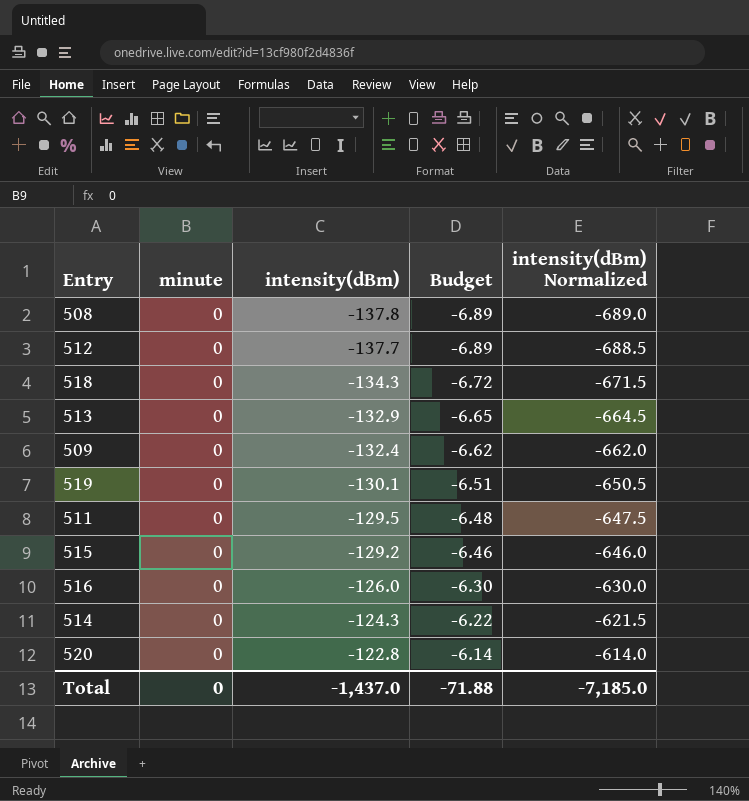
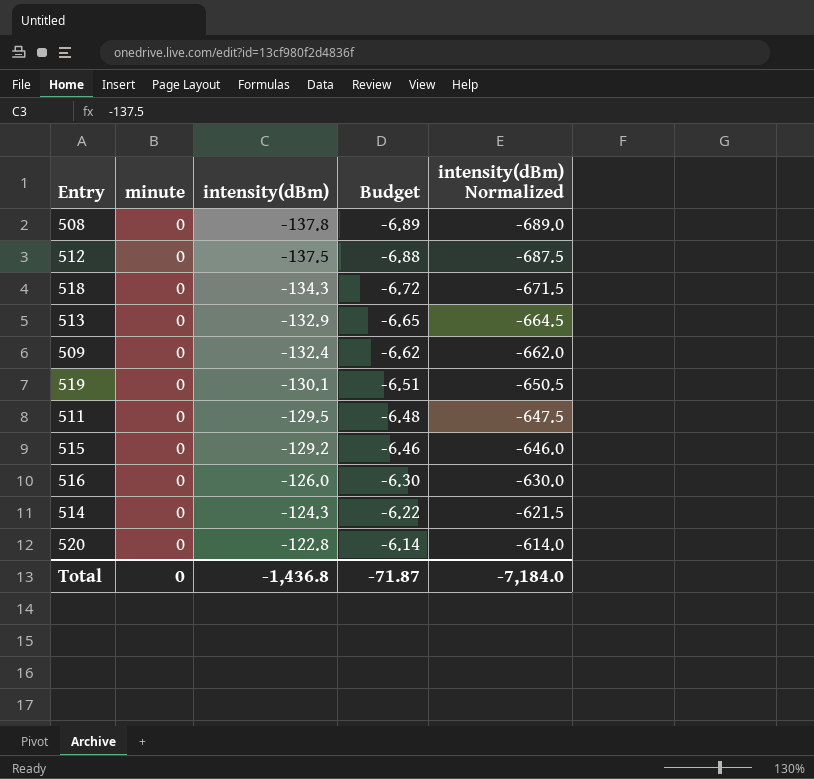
512 | intensity(dBm): -137.7 -> -137.5
512 | Budget: -6.89 -> -6.88
512 | intensity(dBm) Normalized: -688.5 -> -687.5
Total | intensity(dBm): -1,437.0 -> -1,436.8
Total | Budget: -71.88 -> -71.87
Total | intensity(dBm) Normalized: -7,185.0 -> -7,184.0

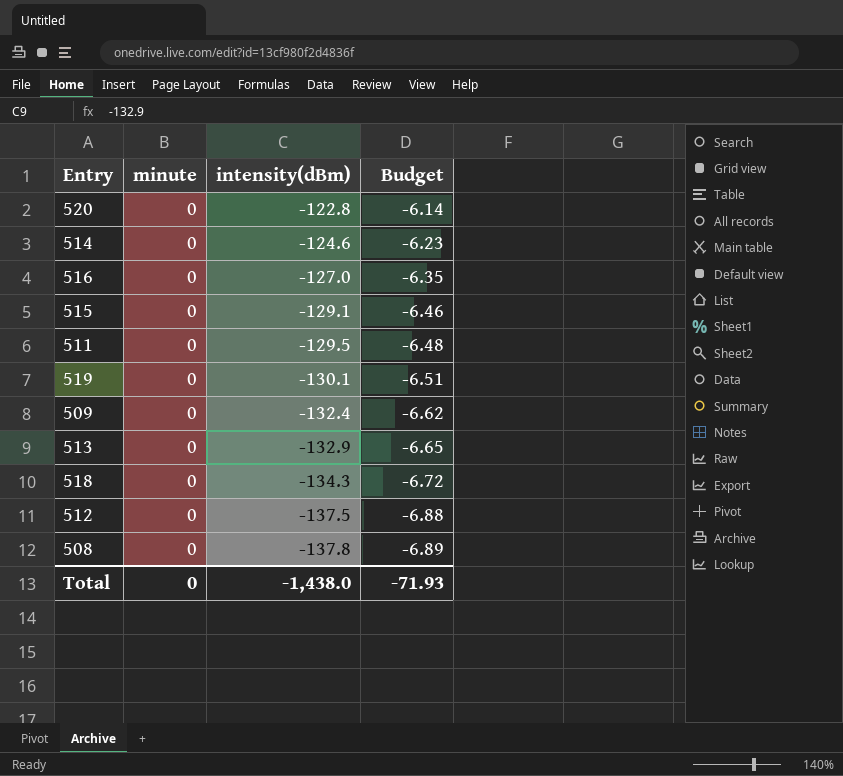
row order: intensity(dBm) ascending -> intensity(dBm) descending
column intensity(dBm) Normalized | formula: [intensity(dBm)] * 5 -> none
514 | intensity(dBm): -124.3 -> -124.6
514 | Budget: -6.22 -> -6.23
516 | intensity(dBm): -126.0 -> -127.0
516 | Budget: -6.30 -> -6.35
515 | intensity(dBm): -129.2 -> -129.1
Total | intensity(dBm): -1,436.8 -> -1,438.0
Total | Budget: -71.87 -> -71.93

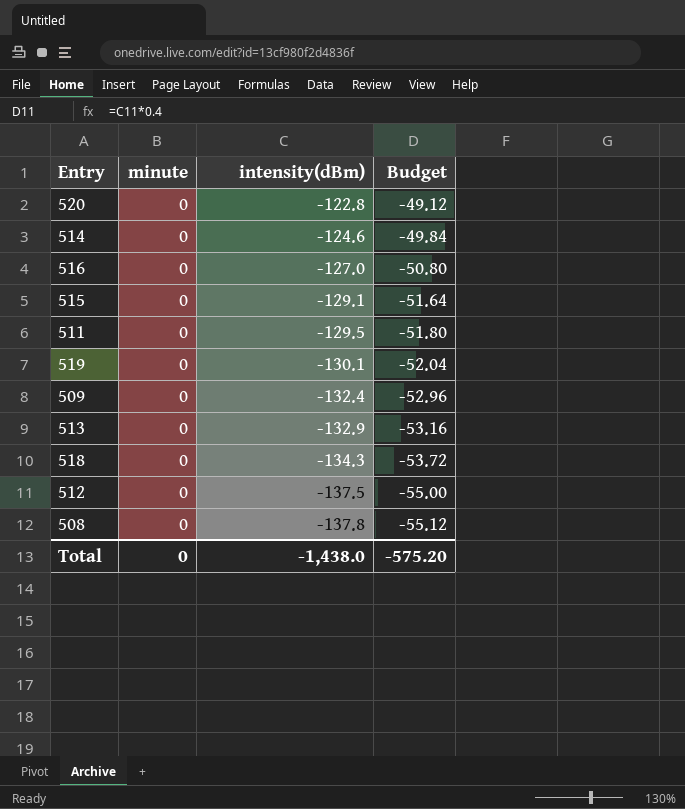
column Budget | formula: [intensity(dBm)] * 0.05 -> [intensity(dBm)] * 0.4
Total | Budget: -71.93 -> -575.20

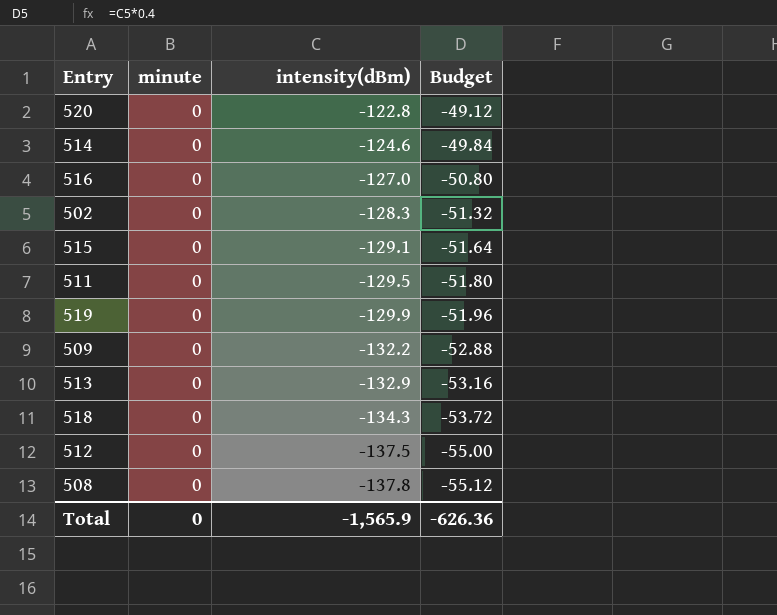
row 502: none -> 0 | -128.3 | -51.32
519 | intensity(dBm): -130.1 -> -129.9
519 | Budget: -52.04 -> -51.96
509 | intensity(dBm): -132.4 -> -132.2
509 | Budget: -52.96 -> -52.88
Total | intensity(dBm): -1,438.0 -> -1,565.9
Total | Budget: -575.20 -> -626.36

